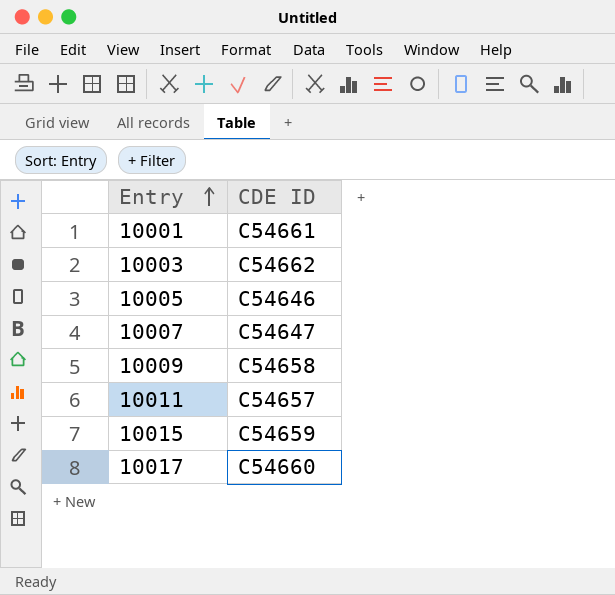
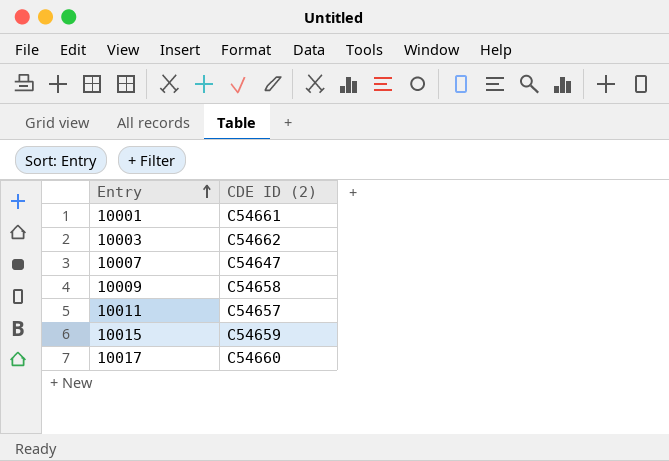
column name: CDE ID -> CDE ID (2)
row 10005: C54646 -> none

